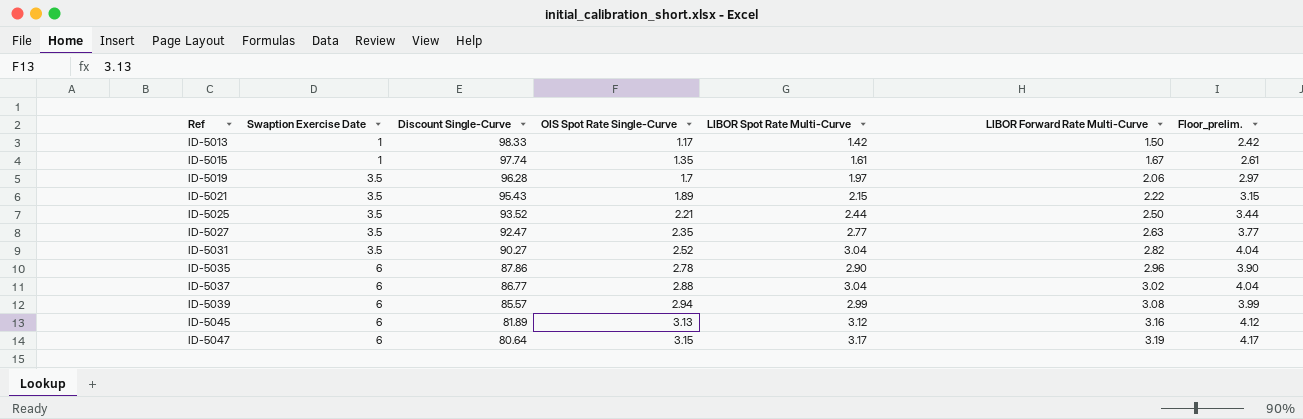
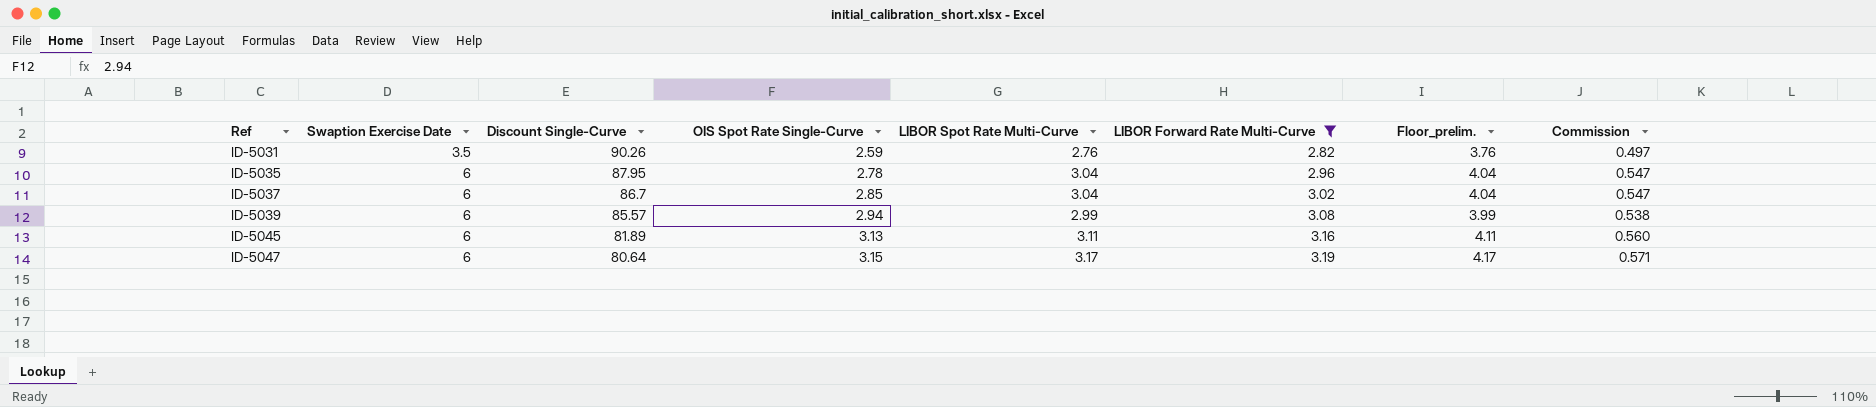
filter: none -> LIBOR Forward Rate Multi-Curve >= 2.82
column Commission | formula: none -> [LIBOR Spot Rate Multi-Curve] * 0.18
ID-5031 | Discount Single-Curve: 90.27 -> 90.26
ID-5031 | OIS Spot Rate Single-Curve: 2.52 -> 2.59
ID-5031 | LIBOR Spot Rate Multi-Curve: 3.04 -> 2.76
ID-5031 | Floor_prelim.: 4.04 -> 3.76
ID-5035 | Discount Single-Curve: 87.86 -> 87.95
ID-5035 | LIBOR Spot Rate Multi-Curve: 2.90 -> 3.04
ID-5035 | Floor_prelim.: 3.90 -> 4.04
ID-5037 | Discount Single-Curve: 86.77 -> 86.7
ID-5037 | OIS Spot Rate Single-Curve: 2.88 -> 2.85
ID-5045 | LIBOR Spot Rate Multi-Curve: 3.12 -> 3.11
ID-5045 | Floor_prelim.: 4.12 -> 4.11

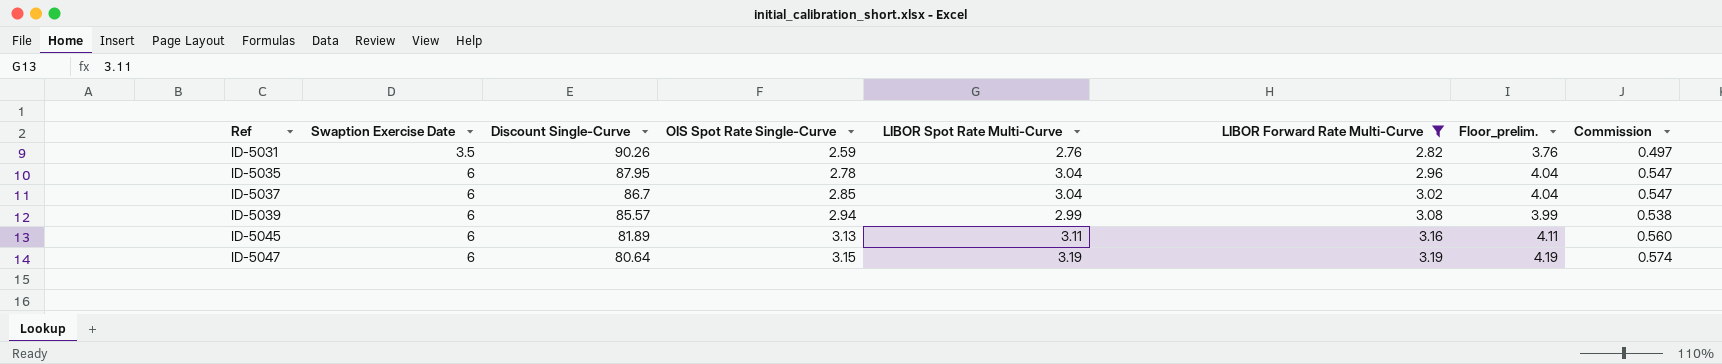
ID-5047 | LIBOR Spot Rate Multi-Curve: 3.17 -> 3.19
ID-5047 | Floor_prelim.: 4.17 -> 4.19
ID-5047 | Commission: 0.571 -> 0.574

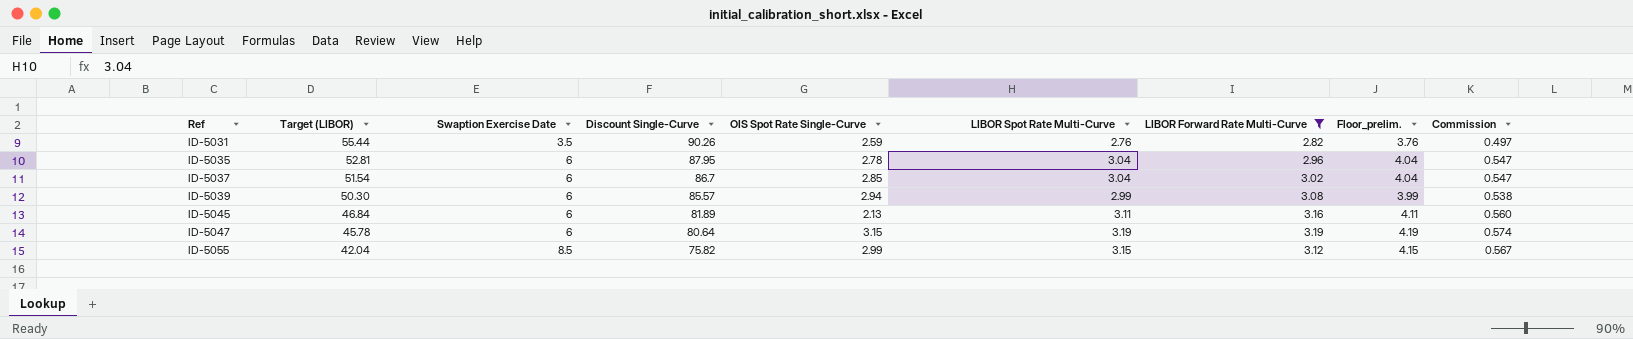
column Target (LIBOR) | position: none -> 2
ID-5045 | OIS Spot Rate Single-Curve: 3.13 -> 2.13
row ID-5055: none -> 42.04 | 8.5 | 75.82 | 2.99 | 3.15 | 3.12 | 4.15 | 0.567

